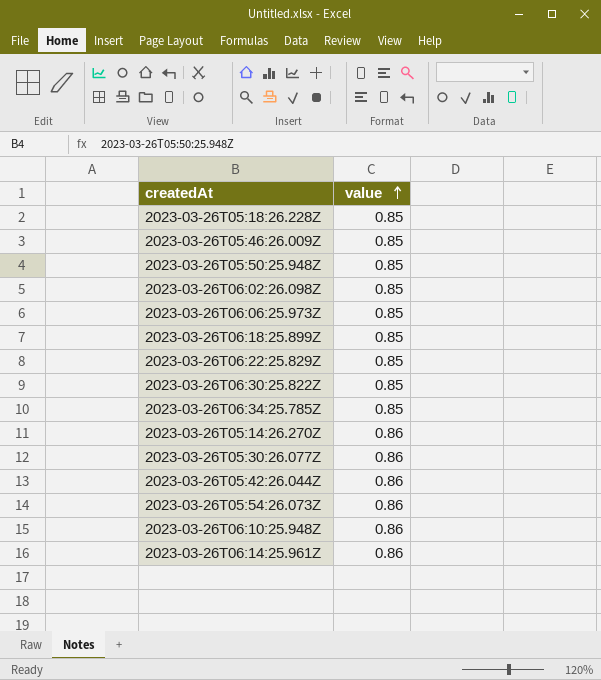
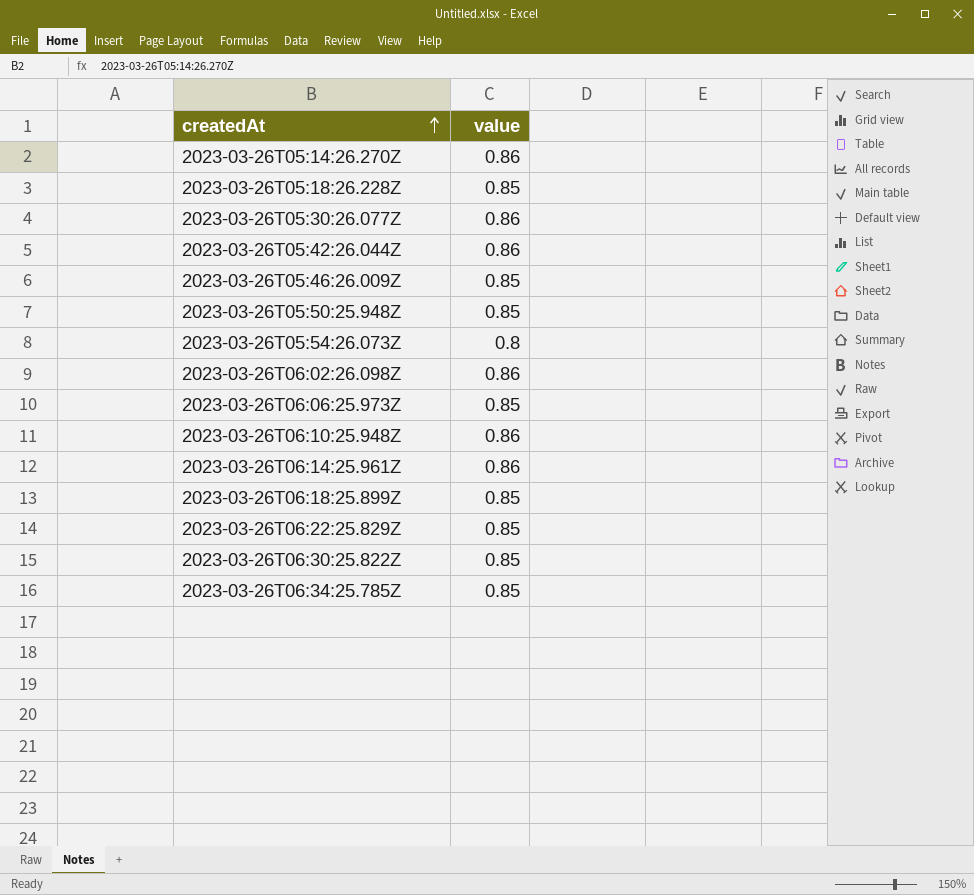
row order: value ascending -> createdAt ascending
2023-03-26T05:54:26.073Z | value: 0.86 -> 0.8
2023-03-26T06:02:26.098Z | value: 0.85 -> 0.86

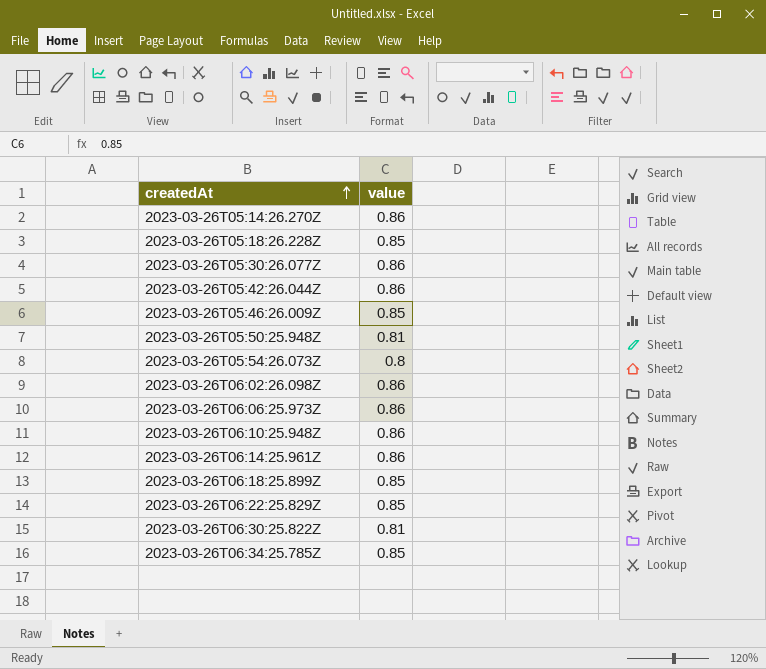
2023-03-26T05:50:25.948Z | value: 0.85 -> 0.81
2023-03-26T06:06:25.973Z | value: 0.85 -> 0.86
2023-03-26T06:30:25.822Z | value: 0.85 -> 0.81

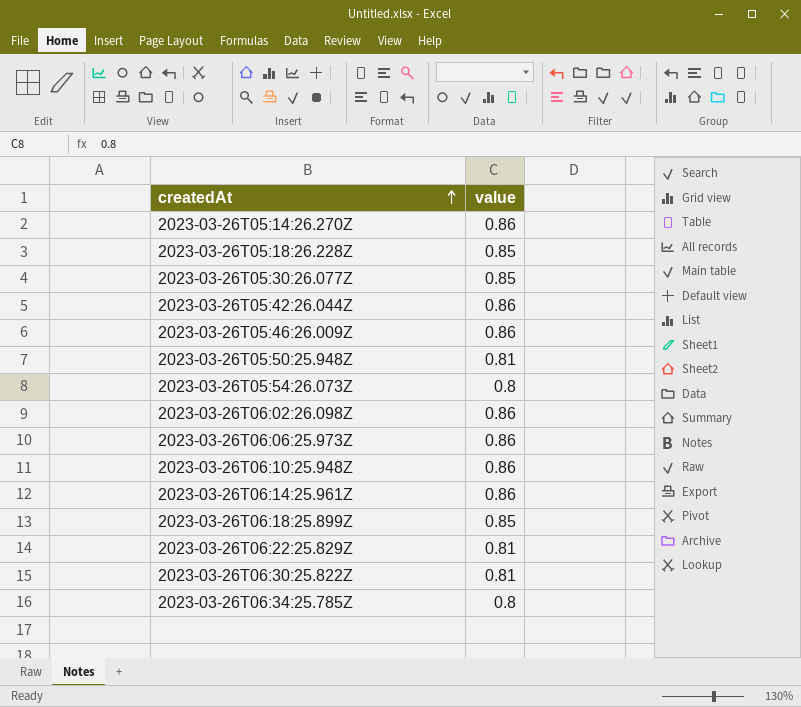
2023-03-26T05:30:26.077Z | value: 0.86 -> 0.85
2023-03-26T05:46:26.009Z | value: 0.85 -> 0.86
2023-03-26T06:22:25.829Z | value: 0.85 -> 0.81
2023-03-26T06:34:25.785Z | value: 0.85 -> 0.8

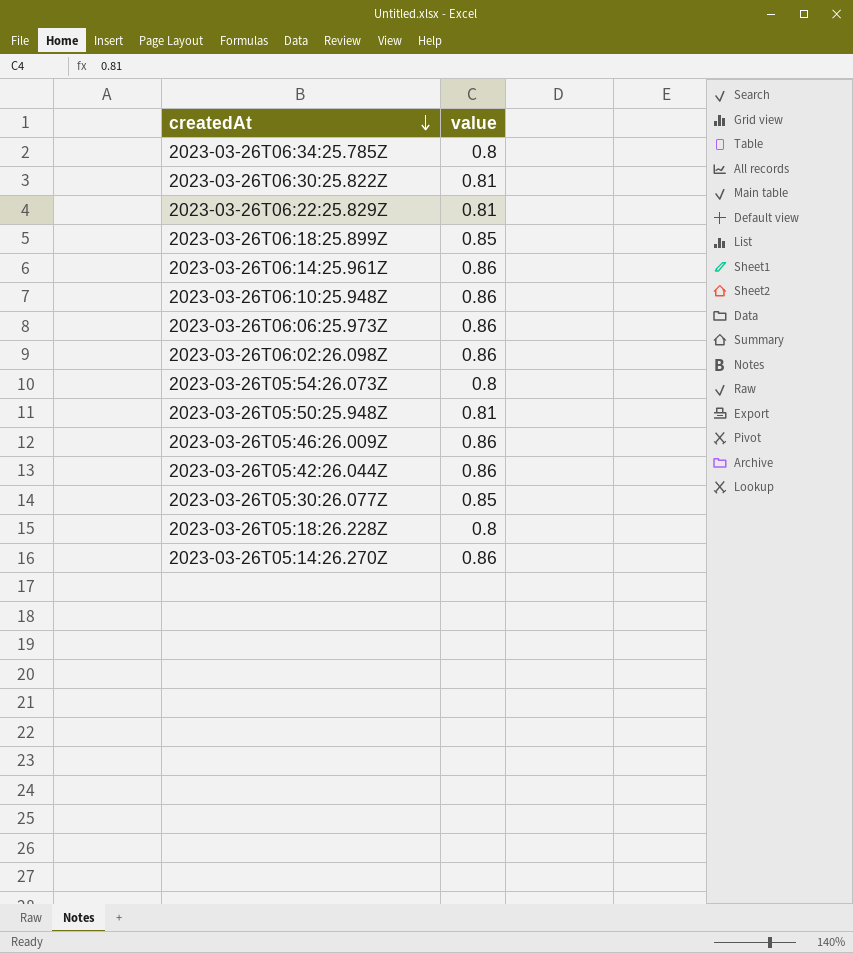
row order: createdAt ascending -> createdAt descending
2023-03-26T05:18:26.228Z | value: 0.85 -> 0.8

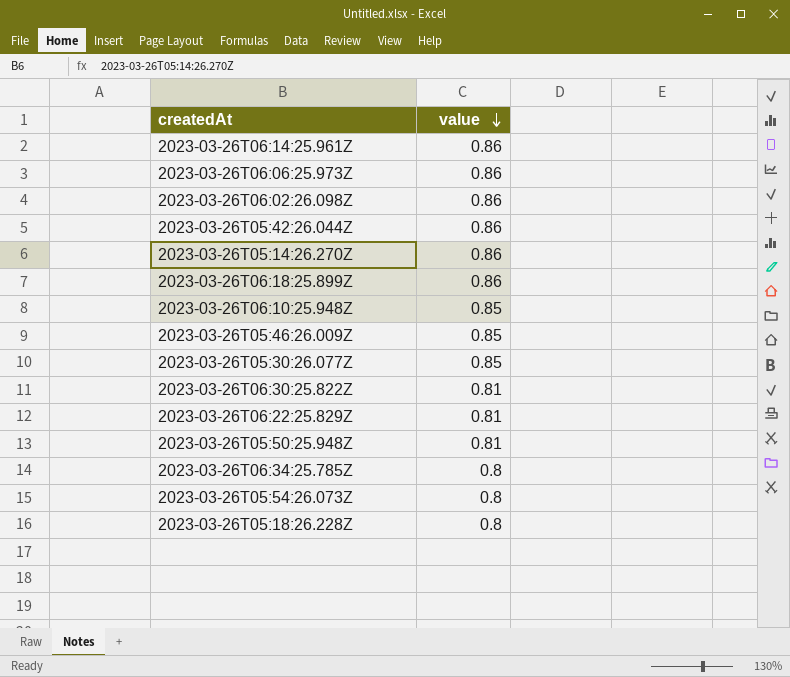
row order: createdAt descending -> value descending
2023-03-26T06:18:25.899Z | value: 0.85 -> 0.86
2023-03-26T06:10:25.948Z | value: 0.86 -> 0.85
2023-03-26T05:46:26.009Z | value: 0.86 -> 0.85

